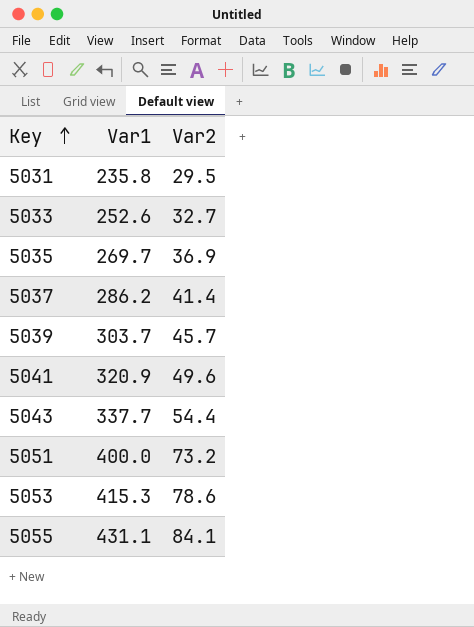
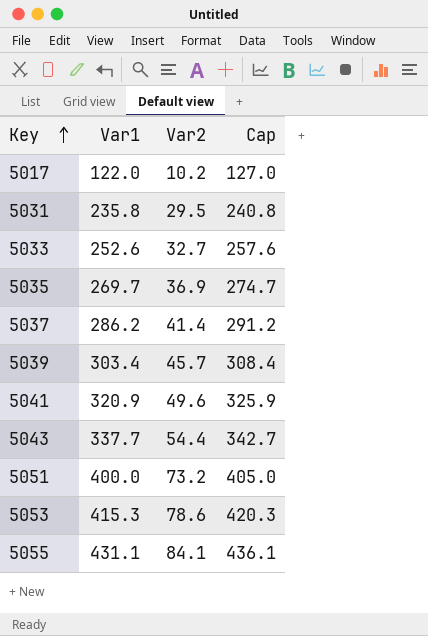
column Cap | formula: none -> [Var1] + 5
row 5017: none -> 122.0 | 10.2 | 127.0
5039 | Var1: 303.7 -> 303.4

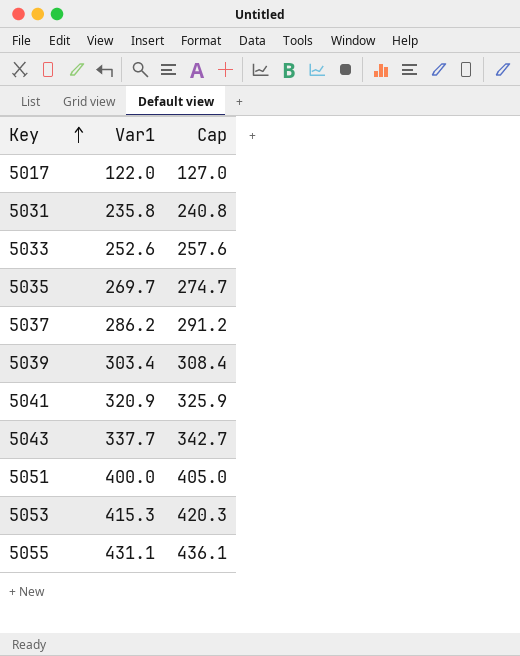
column Var2 | position: 3 -> none

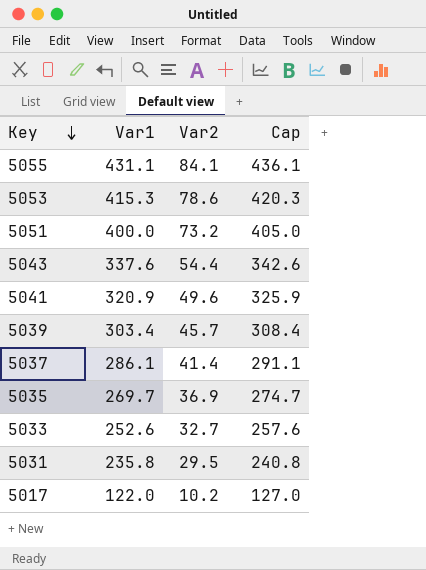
row order: Key ascending -> Key descending
column Var2 | position: none -> 3
5043 | Var1: 337.7 -> 337.6
5043 | Cap: 342.7 -> 342.6
5037 | Var1: 286.2 -> 286.1
5037 | Cap: 291.2 -> 291.1

